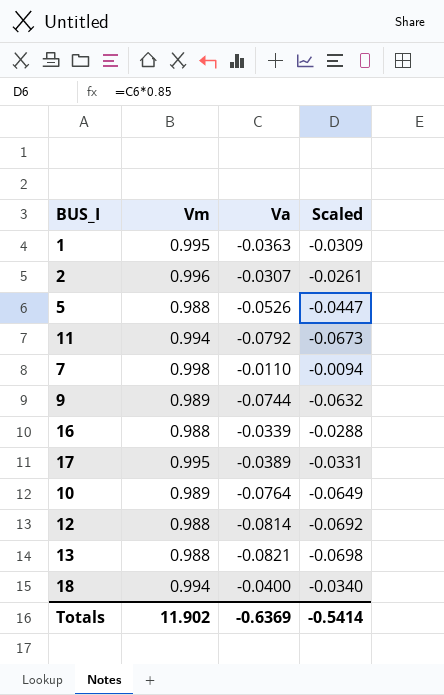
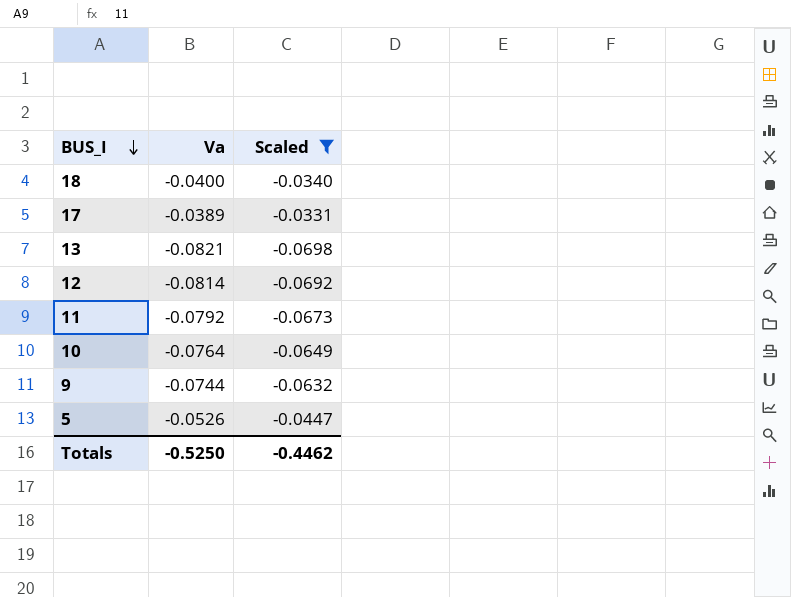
filter: none -> Scaled <= -0.0331
row order: none -> BUS_I descending
column Vm | position: 2 -> none
Totals | Va: -0.6369 -> -0.5250
Totals | Scaled: -0.5414 -> -0.4462

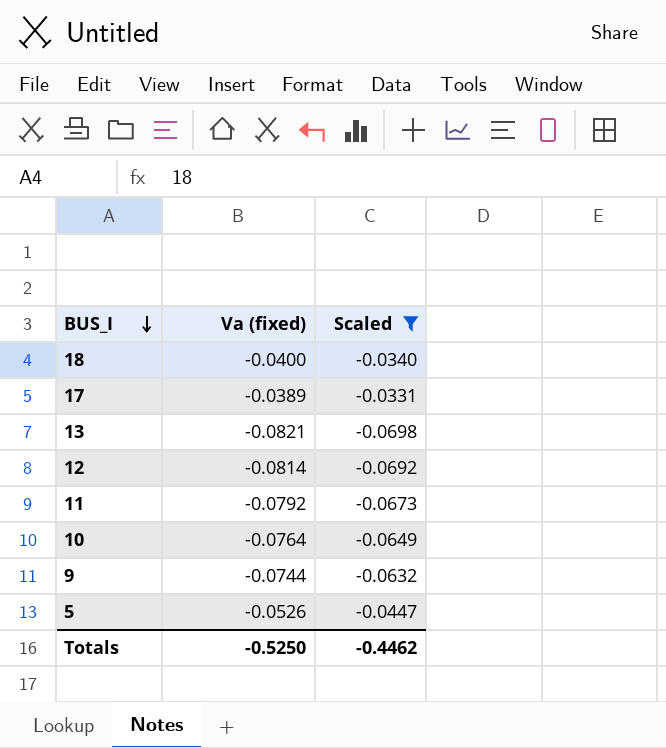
column name: Va -> Va (fixed)

